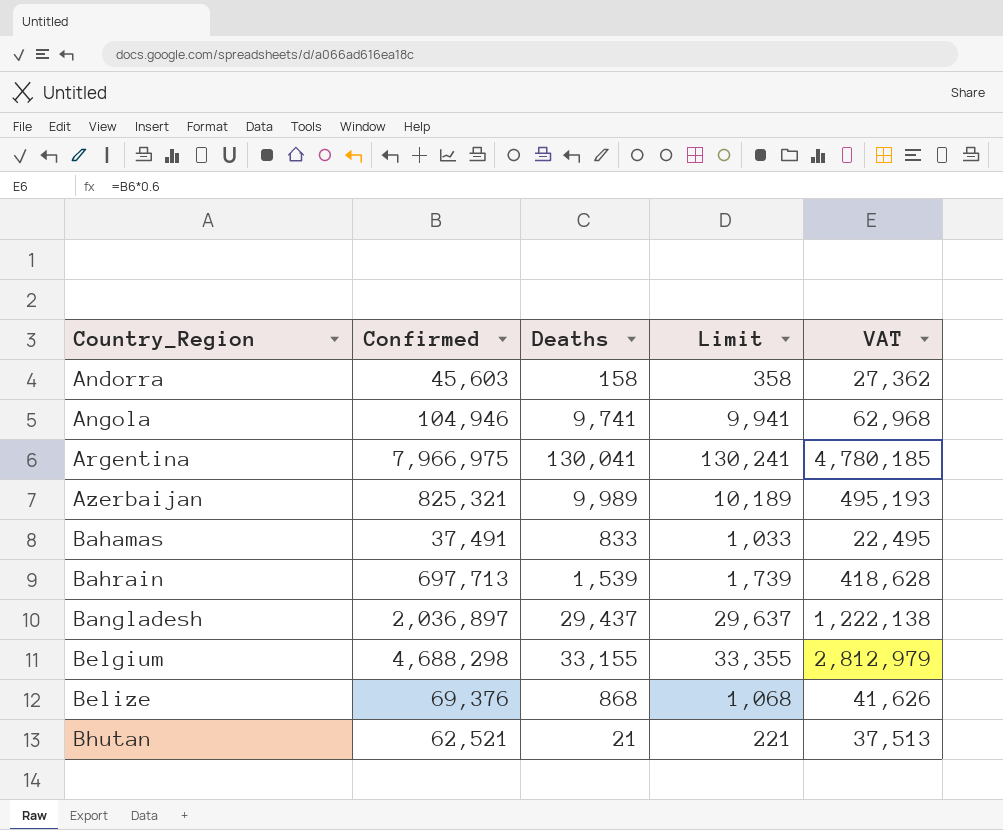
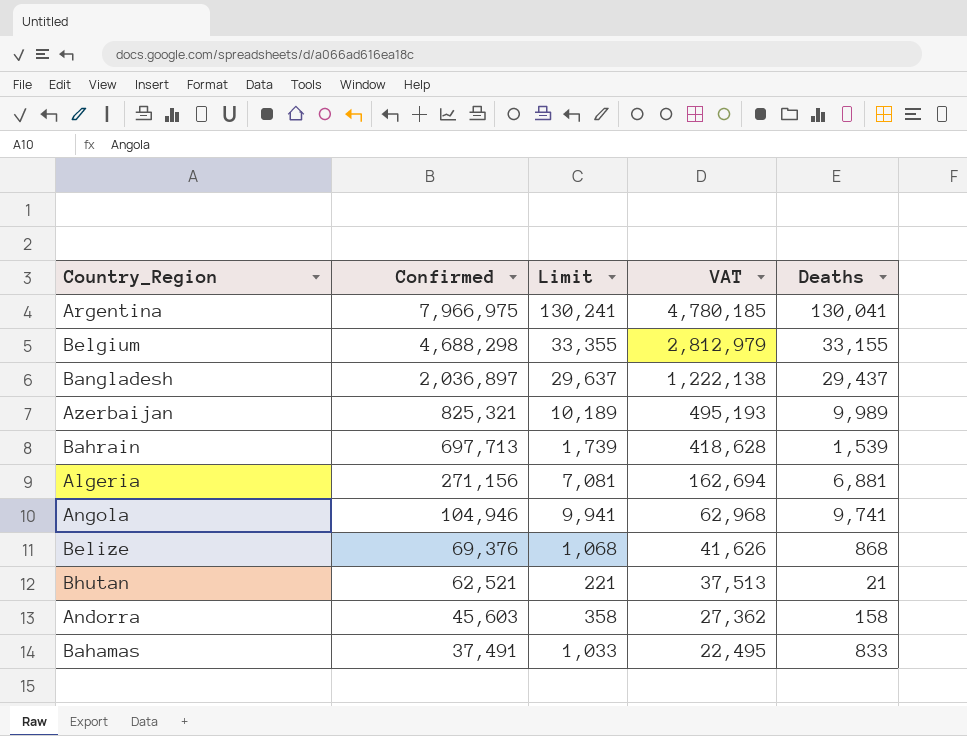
row order: Country_Region ascending -> Confirmed descending
column Deaths | position: 3 -> 5
row Algeria: none -> 271,156 | 7,081 | 162,694 | 6,881

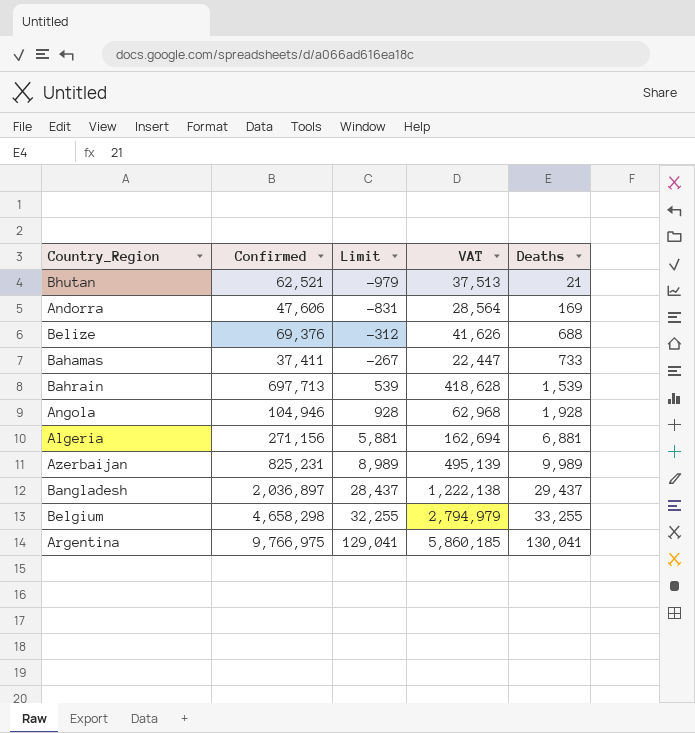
row order: Confirmed descending -> Limit ascending
column Limit | formula: [Deaths] + 200 -> [Deaths] - 1000
Andorra | Confirmed: 45,603 -> 47,606
Andorra | VAT: 27,362 -> 28,564
Andorra | Deaths: 158 -> 169
Belize | Deaths: 868 -> 688
Bahamas | Confirmed: 37,491 -> 37,411
Bahamas | VAT: 22,495 -> 22,447
Bahamas | Deaths: 833 -> 733
Angola | Deaths: 9,741 -> 1,928
Azerbaijan | Confirmed: 825,321 -> 825,231
Azerbaijan | VAT: 495,193 -> 495,139
Belgium | Confirmed: 4,688,298 -> 4,658,298
Belgium | VAT: 2,812,979 -> 2,794,979
Belgium | Deaths: 33,155 -> 33,255
Argentina | Confirmed: 7,966,975 -> 9,766,975
Argentina | VAT: 4,780,185 -> 5,860,185

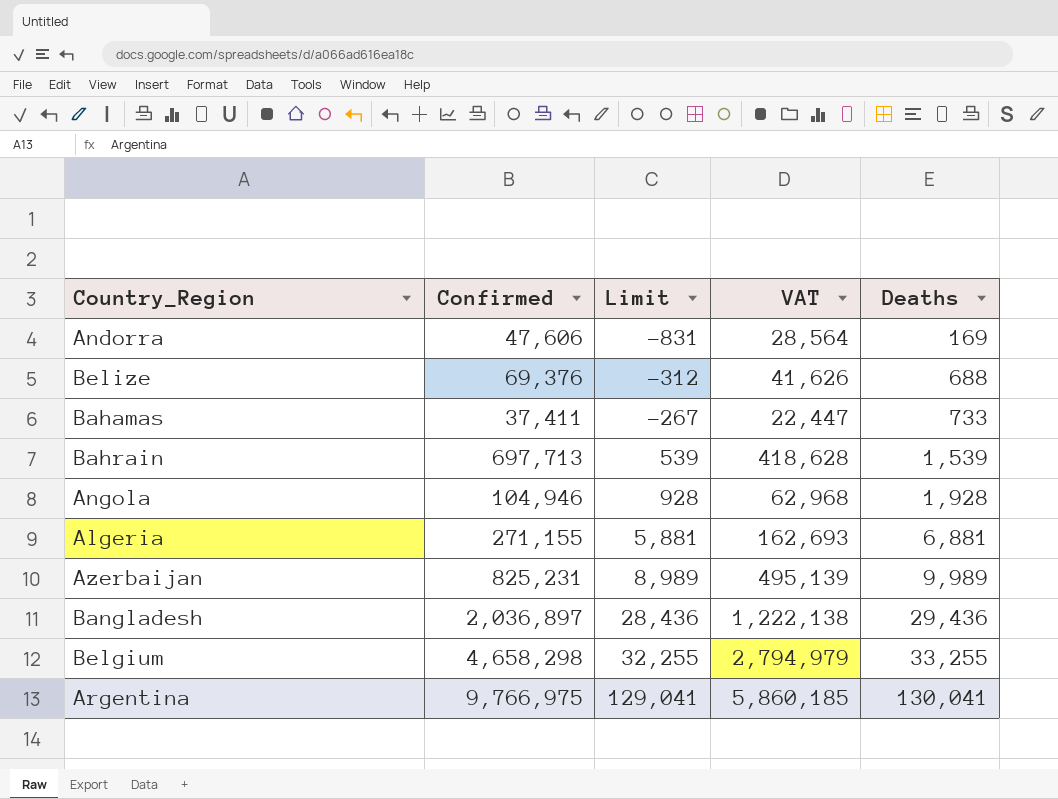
row Bhutan: 62,521 | -979 | 37,513 | 21 -> none
Algeria | Confirmed: 271,156 -> 271,155
Algeria | VAT: 162,694 -> 162,693
Bangladesh | Limit: 28,437 -> 28,436
Bangladesh | Deaths: 29,437 -> 29,436

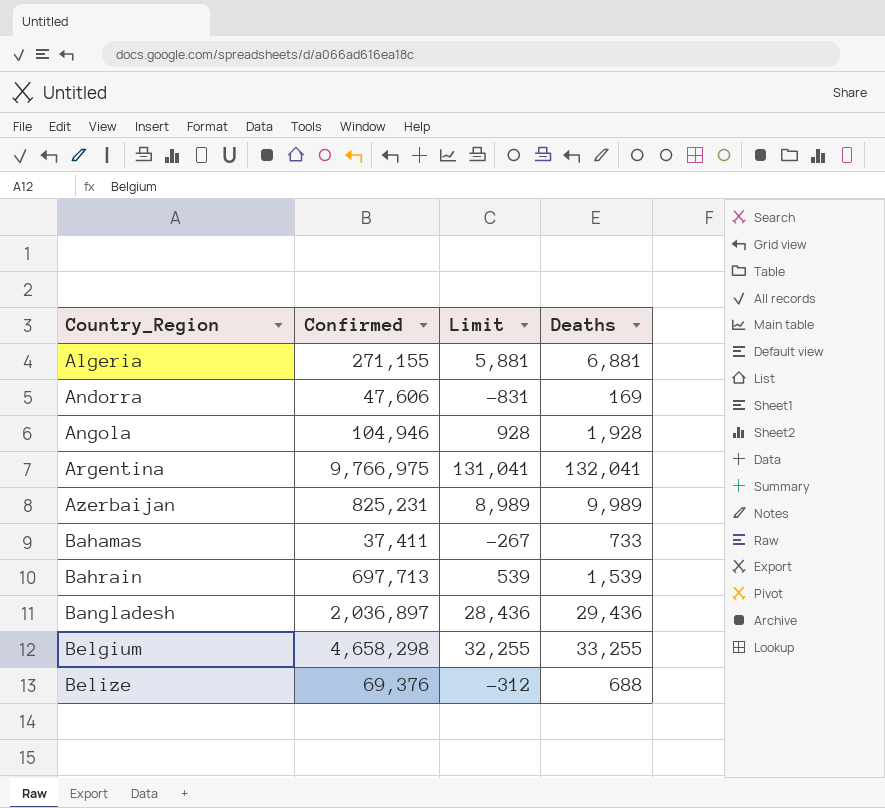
row order: Limit ascending -> Country_Region ascending
column VAT | formula: [Confirmed] * 0.6 -> none
Argentina | Limit: 129,041 -> 131,041
Argentina | Deaths: 130,041 -> 132,041

